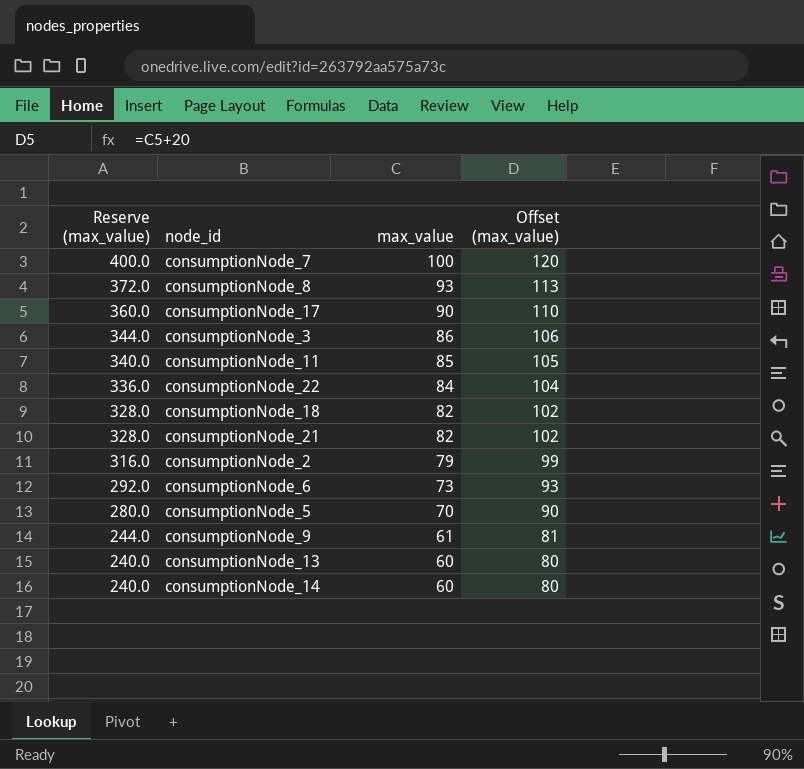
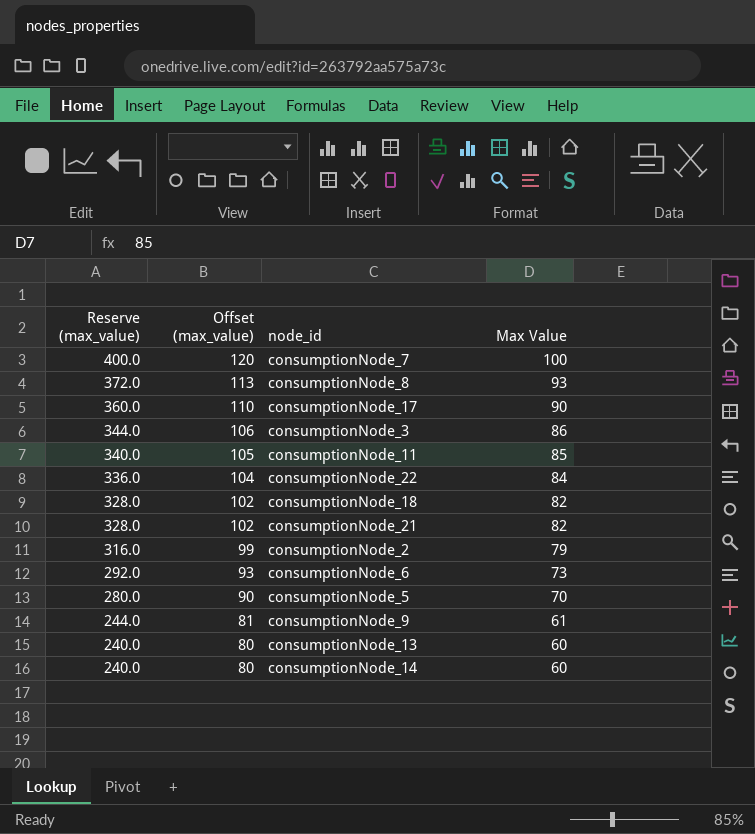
column Offset (max_value) | position: 4 -> 2
column name: max_value -> Max Value

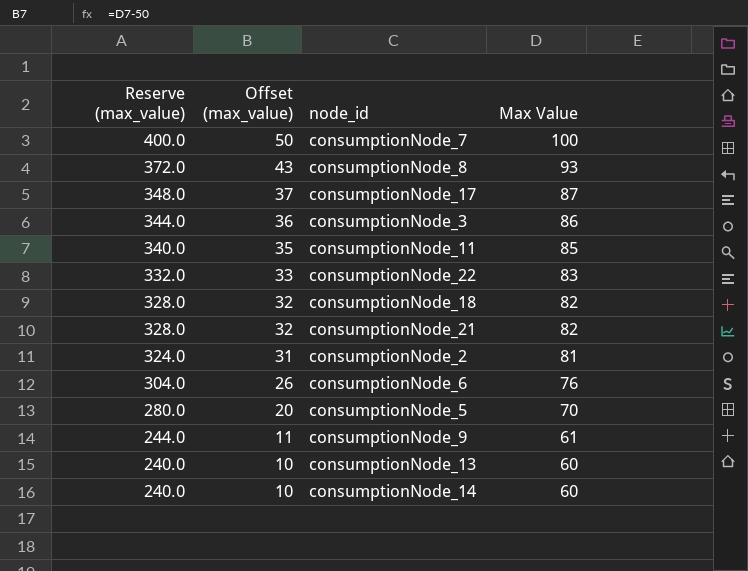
column Offset (max_value) | formula: [Max Value] + 20 -> [Max Value] - 50
consumptionNode_17 | Reserve (max_value): 360.0 -> 348.0
consumptionNode_17 | Max Value: 90 -> 87
consumptionNode_22 | Reserve (max_value): 336.0 -> 332.0
consumptionNode_22 | Max Value: 84 -> 83
consumptionNode_2 | Reserve (max_value): 316.0 -> 324.0
consumptionNode_2 | Max Value: 79 -> 81
consumptionNode_6 | Reserve (max_value): 292.0 -> 304.0
consumptionNode_6 | Max Value: 73 -> 76

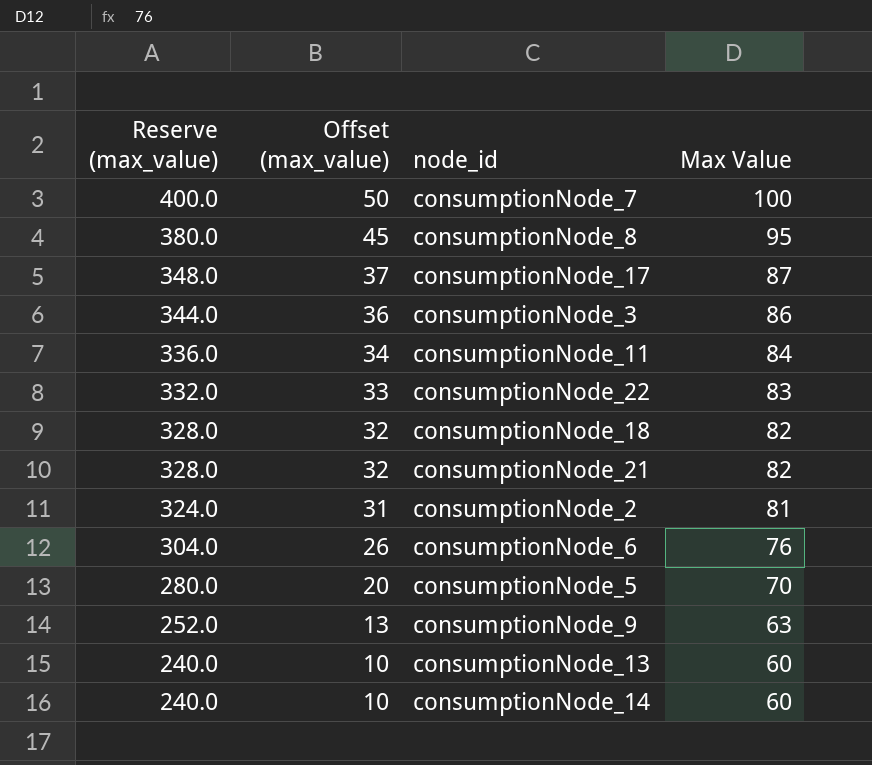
consumptionNode_8 | Reserve (max_value): 372.0 -> 380.0
consumptionNode_8 | Offset (max_value): 43 -> 45
consumptionNode_8 | Max Value: 93 -> 95
consumptionNode_11 | Reserve (max_value): 340.0 -> 336.0
consumptionNode_11 | Offset (max_value): 35 -> 34
consumptionNode_11 | Max Value: 85 -> 84
consumptionNode_9 | Reserve (max_value): 244.0 -> 252.0
consumptionNode_9 | Offset (max_value): 11 -> 13
consumptionNode_9 | Max Value: 61 -> 63

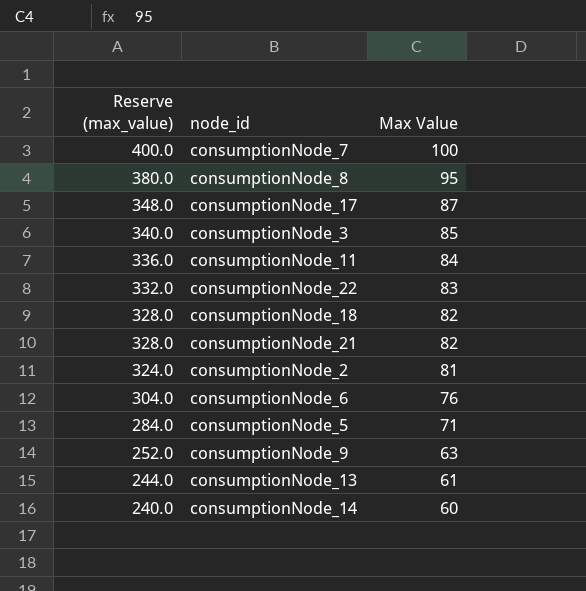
column Offset (max_value) | formula: [Max Value] - 50 -> none
consumptionNode_3 | Reserve (max_value): 344.0 -> 340.0
consumptionNode_3 | Max Value: 86 -> 85
consumptionNode_5 | Reserve (max_value): 280.0 -> 284.0
consumptionNode_5 | Max Value: 70 -> 71
consumptionNode_13 | Reserve (max_value): 240.0 -> 244.0
consumptionNode_13 | Max Value: 60 -> 61

